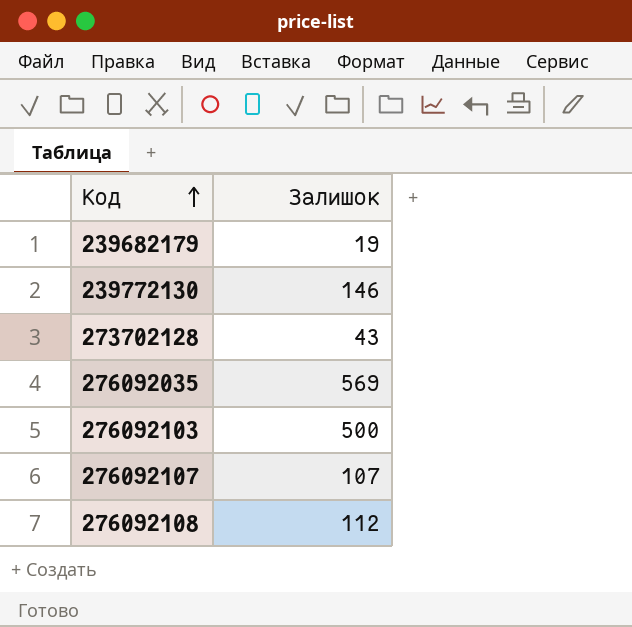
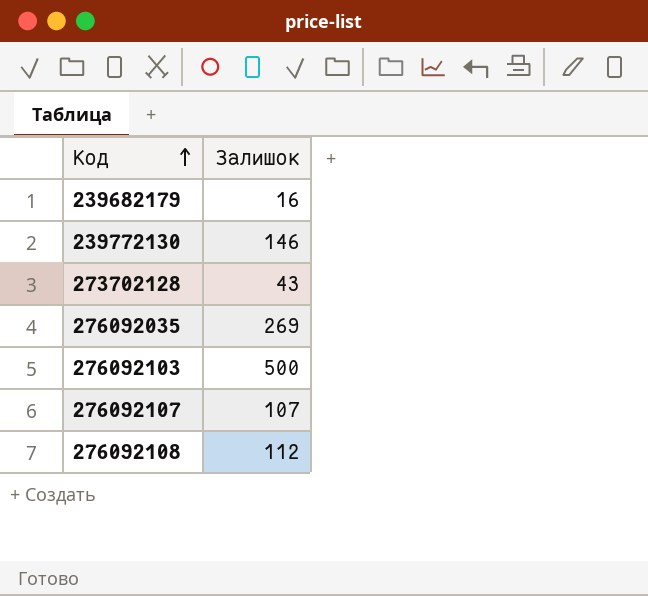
239682179 | Залишок: 19 -> 16
276092035 | Залишок: 569 -> 269

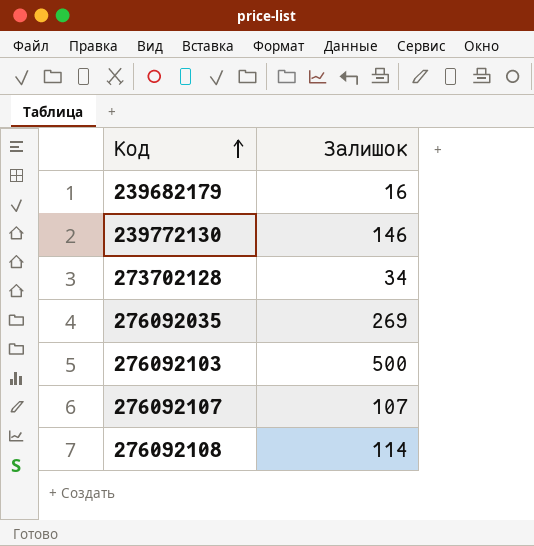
273702128 | Залишок: 43 -> 34
276092108 | Залишок: 112 -> 114

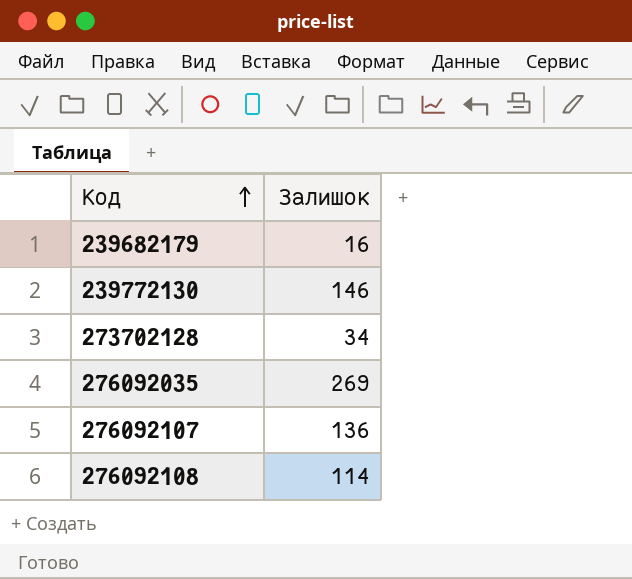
row 276092103: 500 -> none
276092107 | Залишок: 107 -> 136

